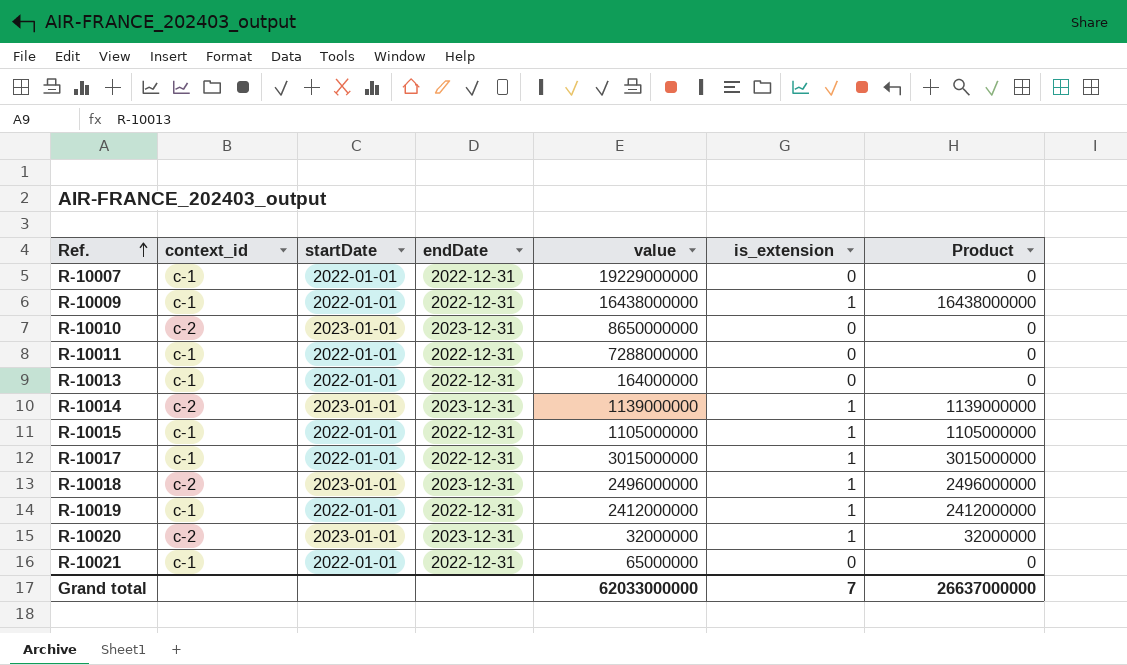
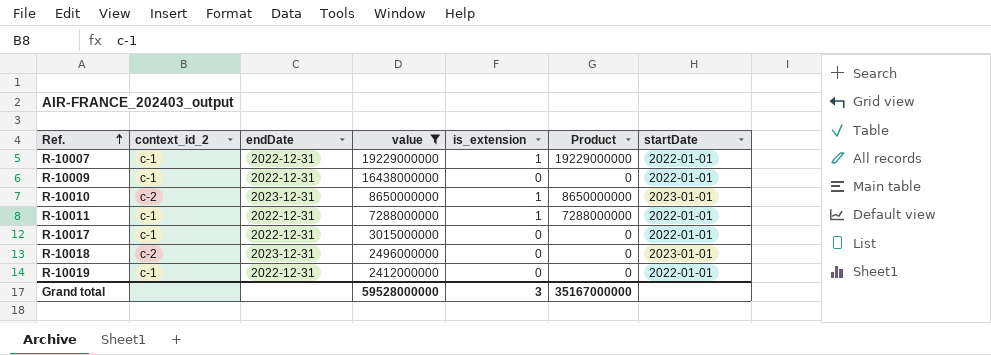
filter: none -> value >= 2412000000
column name: context_id -> context_id_2
column startDate | position: 3 -> 7
R-10007 | is_extension: 0 -> 1
R-10007 | Product: 0 -> 19229000000
R-10009 | is_extension: 1 -> 0
R-10009 | Product: 16438000000 -> 0
R-10010 | is_extension: 0 -> 1
R-10010 | Product: 0 -> 8650000000
R-10011 | is_extension: 0 -> 1
R-10011 | Product: 0 -> 7288000000
R-10017 | is_extension: 1 -> 0
R-10017 | Product: 3015000000 -> 0
R-10018 | is_extension: 1 -> 0
R-10018 | Product: 2496000000 -> 0
R-10019 | is_extension: 1 -> 0
R-10019 | Product: 2412000000 -> 0
Grand total | value: 62033000000 -> 59528000000
Grand total | is_extension: 7 -> 3
Grand total | Product: 26637000000 -> 35167000000

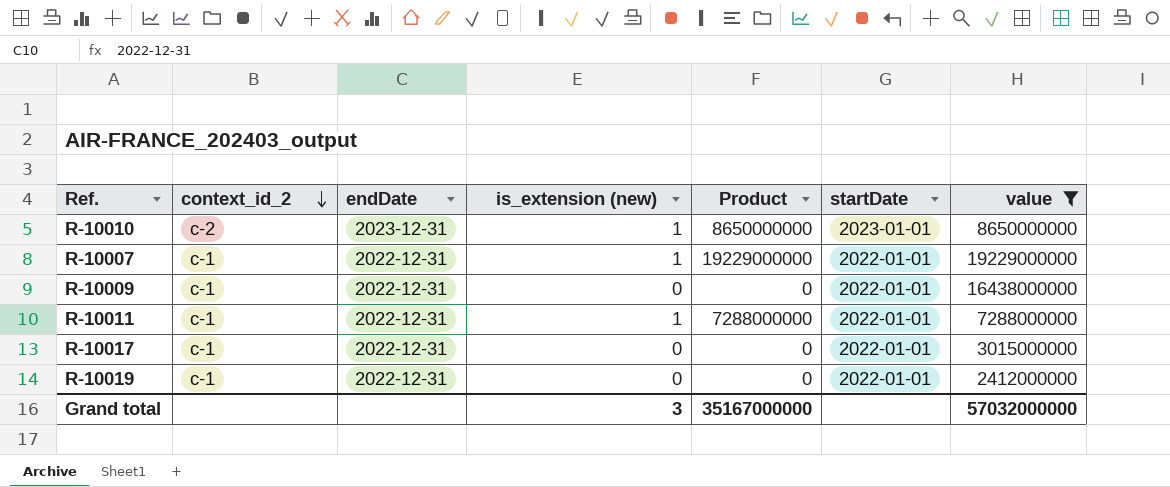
row order: Ref. ascending -> context_id_2 descending
column name: is_extension -> is_extension (new)
column value | position: 4 -> 7
row R-10018: c-2 | 2023-12-31 | 2496000000 | 0 | 0 | 2023-01-01 -> none
Grand total | value: 59528000000 -> 57032000000

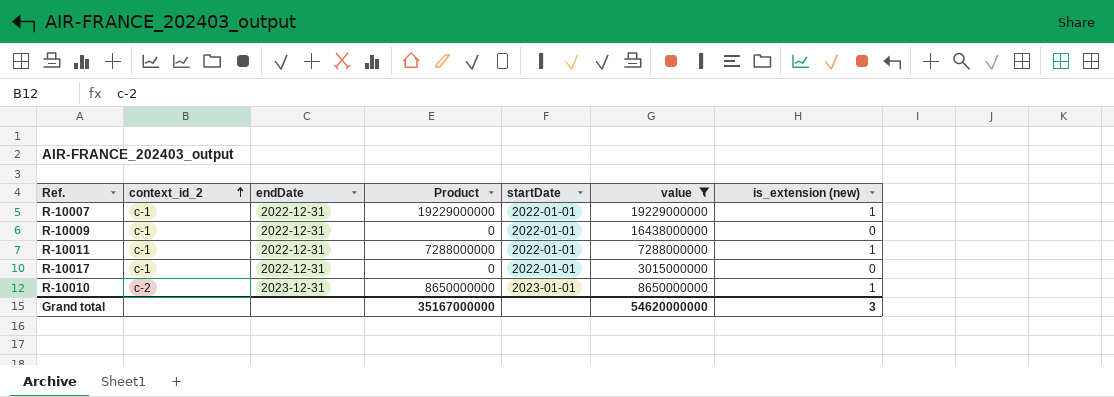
row order: context_id_2 descending -> context_id_2 ascending
column is_extension (new) | position: 4 -> 7
row R-10019: c-1 | 2022-12-31 | 0 | 0 | 2022-01-01 | 2412000000 -> none
Grand total | value: 57032000000 -> 54620000000

